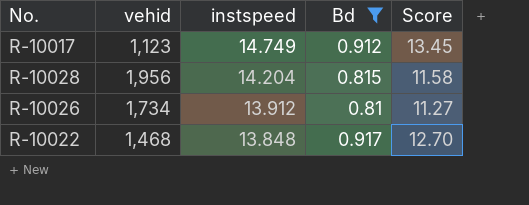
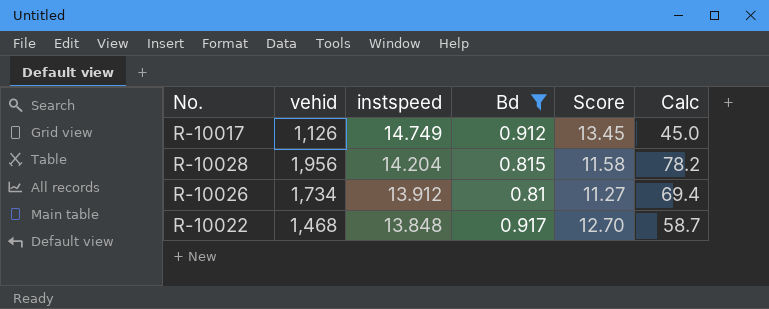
column Calc | formula: none -> [vehid] * 0.04
R-10017 | vehid: 1,123 -> 1,126

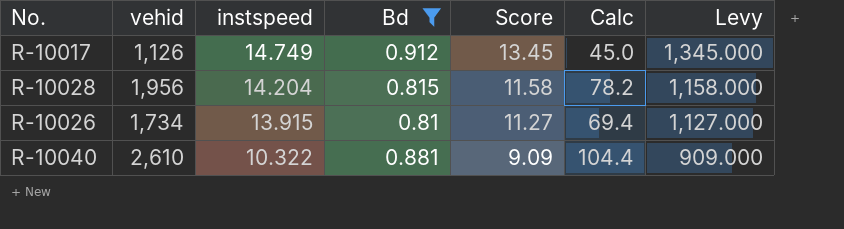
column Levy | formula: none -> [Score] * 100
row R-10022: 1,468 | 13.848 | 0.917 | 12.70 | 58.7 -> none
R-10026 | instspeed: 13.912 -> 13.915
row R-10040: none -> 2,610 | 10.322 | 0.881 | 9.09 | 104.4 | 909.000

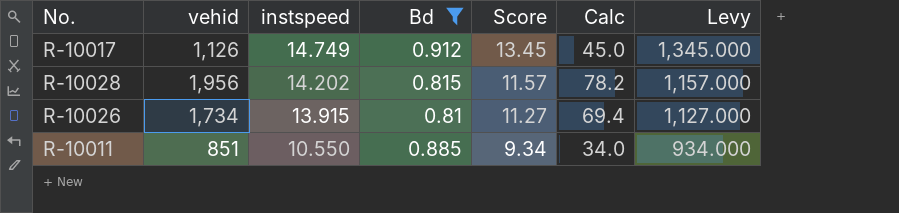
row R-10040: 2,610 | 10.322 | 0.881 | 9.09 | 104.4 | 909.000 -> none
R-10028 | instspeed: 14.204 -> 14.202
R-10028 | Score: 11.58 -> 11.57
R-10028 | Levy: 1,158.000 -> 1,157.000
row R-10011: none -> 851 | 10.550 | 0.885 | 9.34 | 34.0 | 934.000

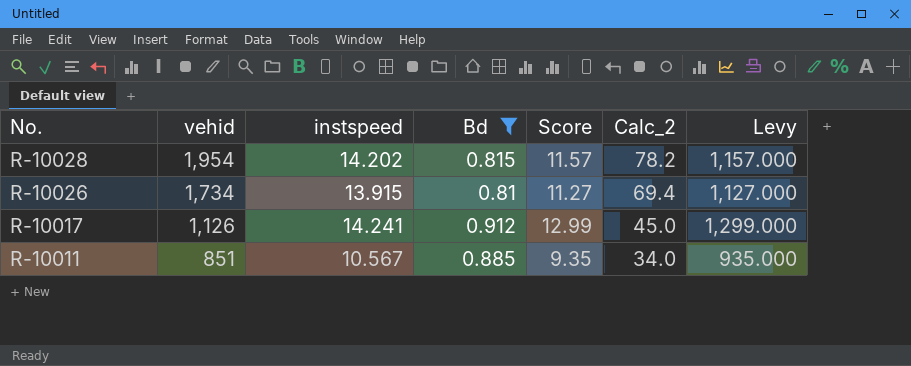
row order: instspeed descending -> No. descending
column name: Calc -> Calc_2
R-10028 | vehid: 1,956 -> 1,954
R-10017 | instspeed: 14.749 -> 14.241
R-10017 | Score: 13.45 -> 12.99
R-10017 | Levy: 1,345.000 -> 1,299.000
R-10011 | instspeed: 10.550 -> 10.567
R-10011 | Score: 9.34 -> 9.35
R-10011 | Levy: 934.000 -> 935.000

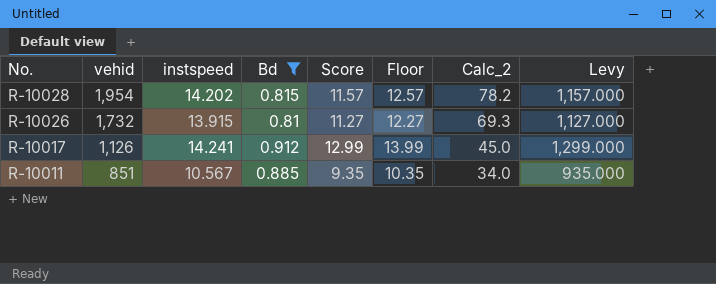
column Floor | formula: none -> [Score] + 1
R-10026 | vehid: 1,734 -> 1,732
R-10026 | Calc_2: 69.4 -> 69.3

